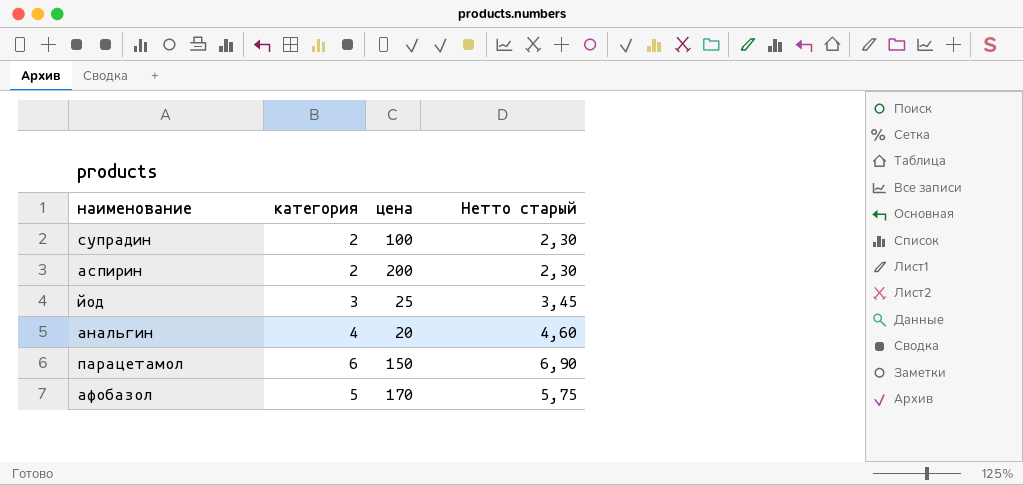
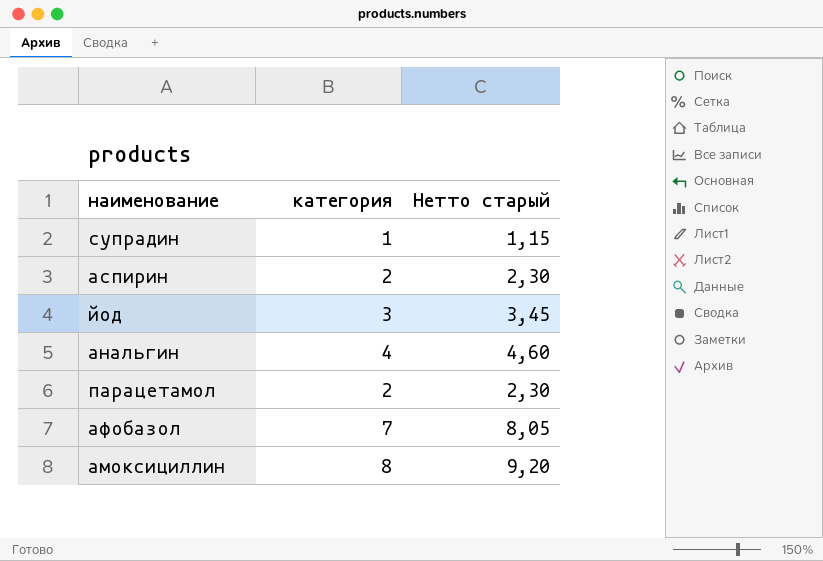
column цена | position: 3 -> none
супрадин | категория: 2 -> 1
супрадин | Нетто старый: 2,30 -> 1,15
парацетамол | категория: 6 -> 2
парацетамол | Нетто старый: 6,90 -> 2,30
афобазол | категория: 5 -> 7
афобазол | Нетто старый: 5,75 -> 8,05
row амоксициллин: none -> 8 | 9,20

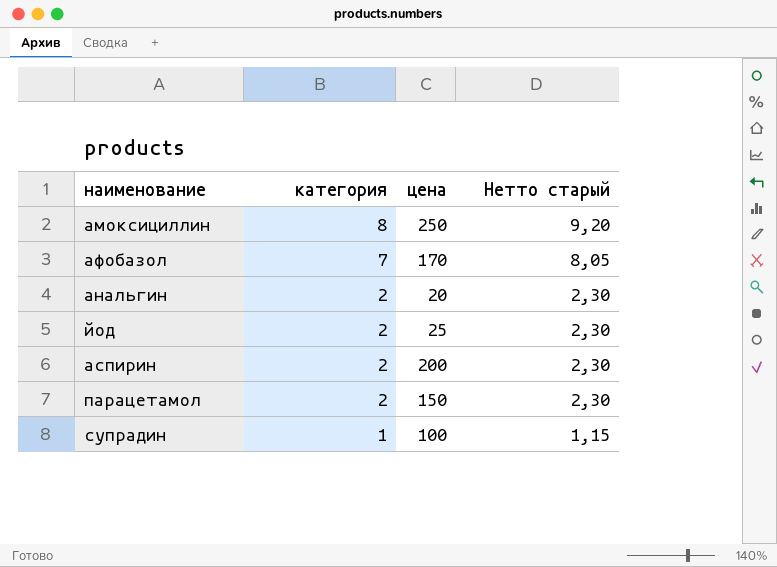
row order: none -> категория descending
column цена | position: none -> 3
анальгин | категория: 4 -> 2
анальгин | Нетто старый: 4,60 -> 2,30
йод | категория: 3 -> 2
йод | Нетто старый: 3,45 -> 2,30

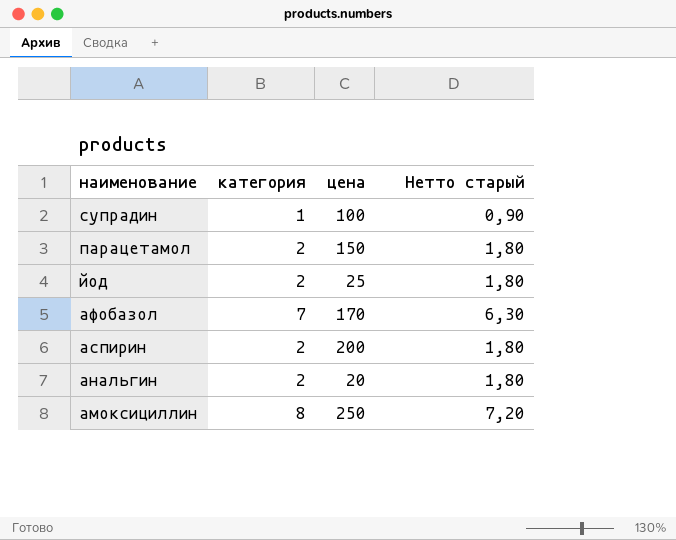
row order: категория descending -> наименование descending
column Нетто старый | formula: [категория] * 1,15 -> [категория] * 0,9

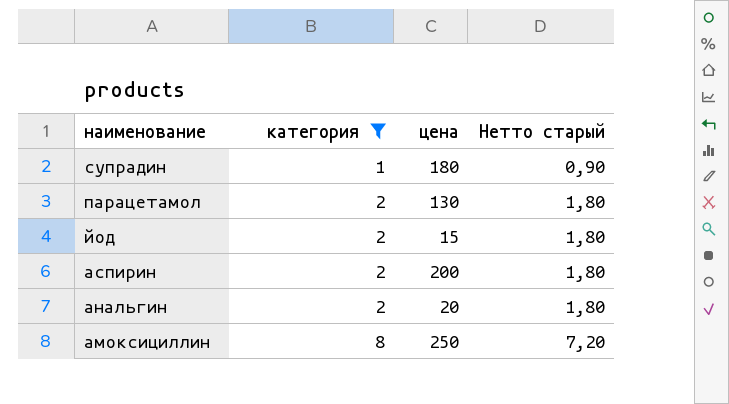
filter: none -> категория != 7
супрадин | цена: 100 -> 180
парацетамол | цена: 150 -> 130
йод | цена: 25 -> 15

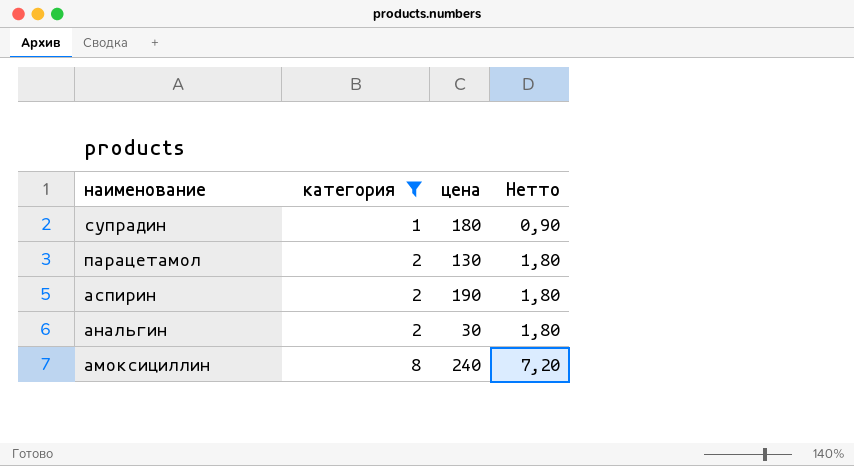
column name: Нетто старый -> Нетто
row йод: 2 | 15 | 1,80 -> none
аспирин | цена: 200 -> 190
анальгин | цена: 20 -> 30
амоксициллин | цена: 250 -> 240

